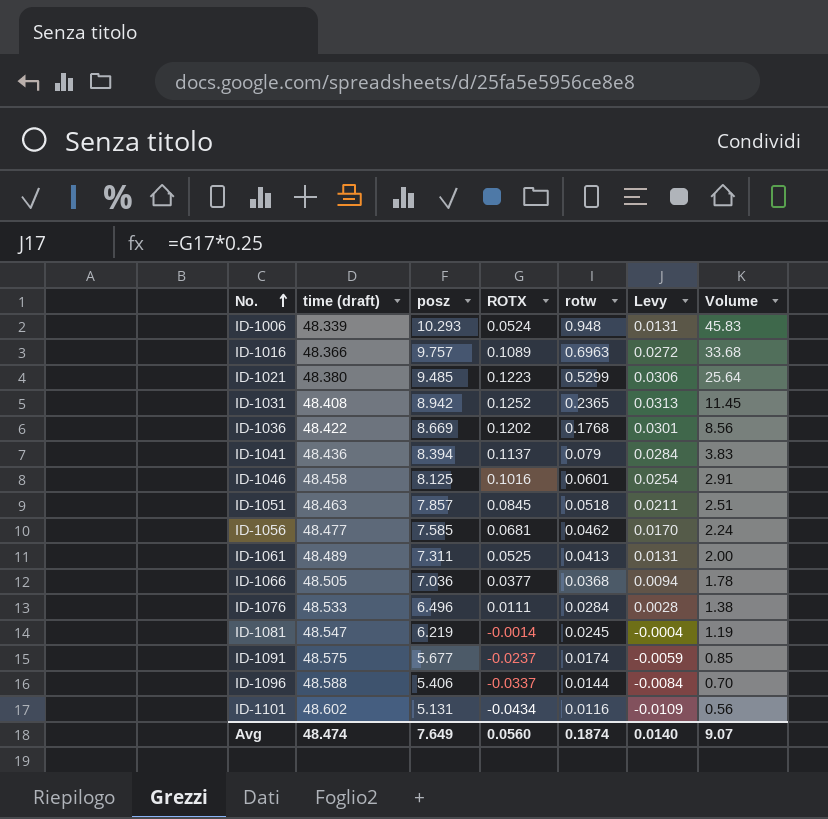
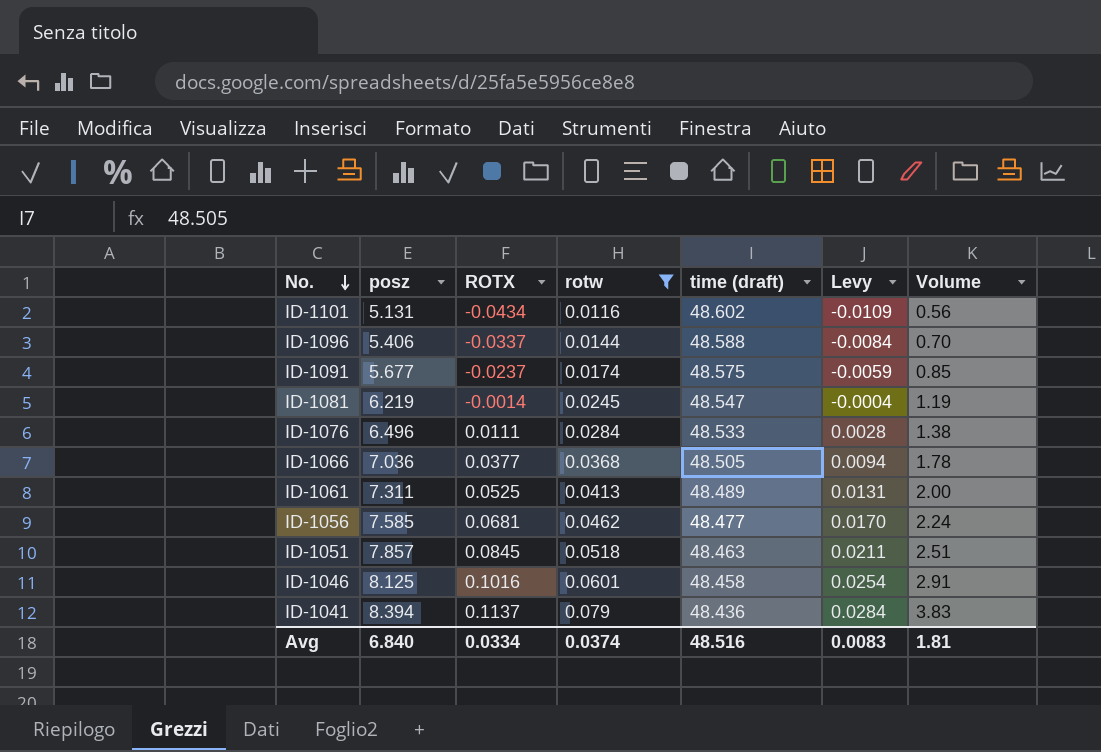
filter: none -> rotw <= 0.079
row order: No. ascending -> No. descending
column time (draft) | position: 2 -> 5
Avg | posz: 7.649 -> 6.840
Avg | ROTX: 0.0560 -> 0.0334
Avg | rotw: 0.1874 -> 0.0374
Avg | time (draft): 48.474 -> 48.516
Avg | Levy: 0.0140 -> 0.0083
Avg | Volume: 9.07 -> 1.81

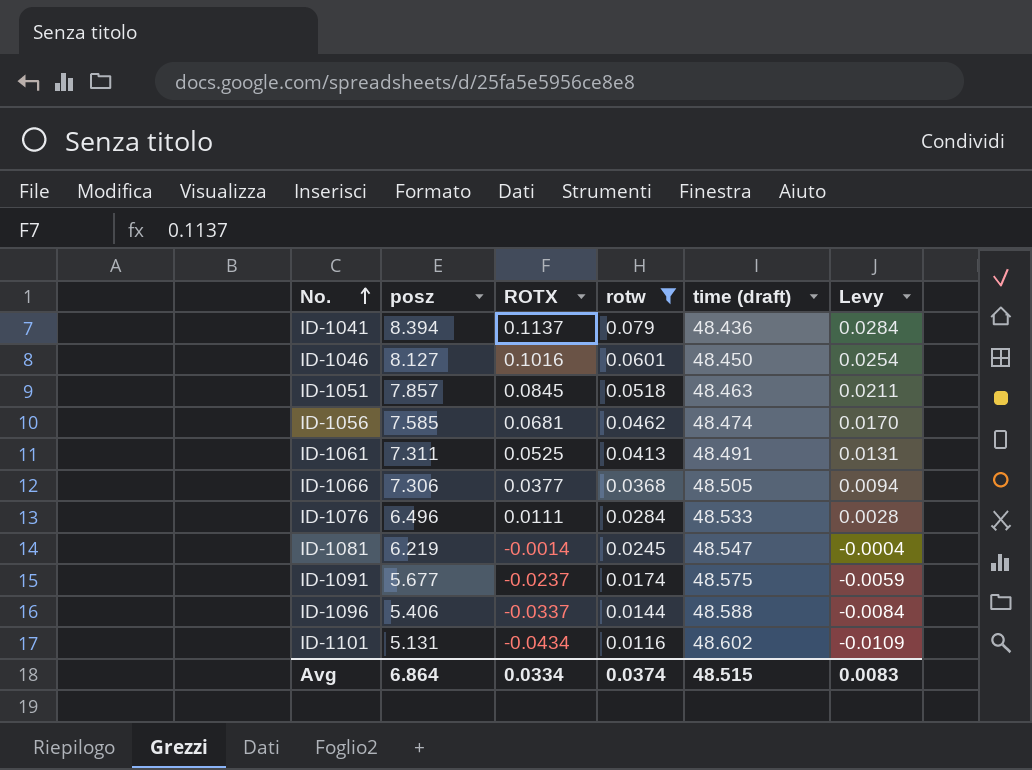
row order: No. descending -> No. ascending
column Volume | formula: [rotw] * [time (draft)] -> none
ID-1046 | posz: 8.125 -> 8.127
ID-1046 | time (draft): 48.458 -> 48.450
ID-1056 | time (draft): 48.477 -> 48.474
ID-1061 | time (draft): 48.489 -> 48.491
ID-1066 | posz: 7.036 -> 7.306
Avg | posz: 6.840 -> 6.864
Avg | time (draft): 48.516 -> 48.515

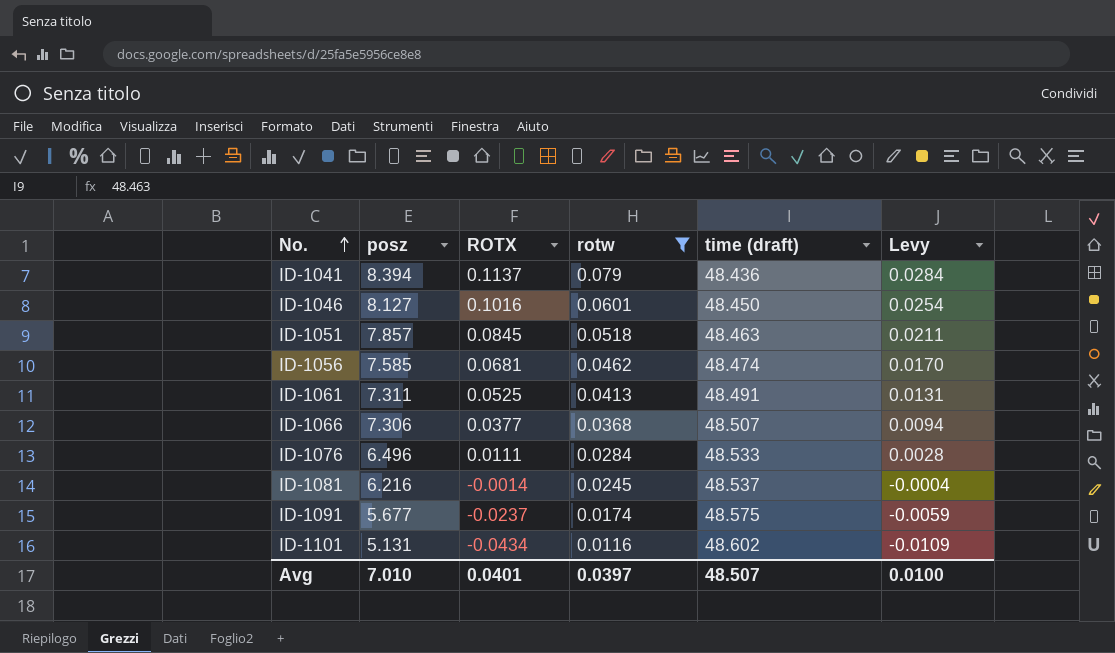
row ID-1096: 5.406 | -0.0337 | 0.0144 | 48.588 | -0.0084 -> none
ID-1066 | time (draft): 48.505 -> 48.507
ID-1081 | posz: 6.219 -> 6.216
ID-1081 | time (draft): 48.547 -> 48.537
Avg | posz: 6.864 -> 7.010
Avg | ROTX: 0.0334 -> 0.0401
Avg | rotw: 0.0374 -> 0.0397
Avg | time (draft): 48.515 -> 48.507
Avg | Levy: 0.0083 -> 0.0100

